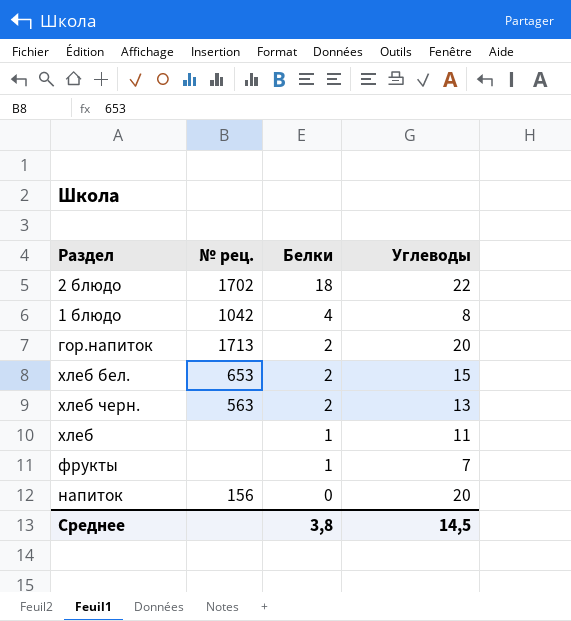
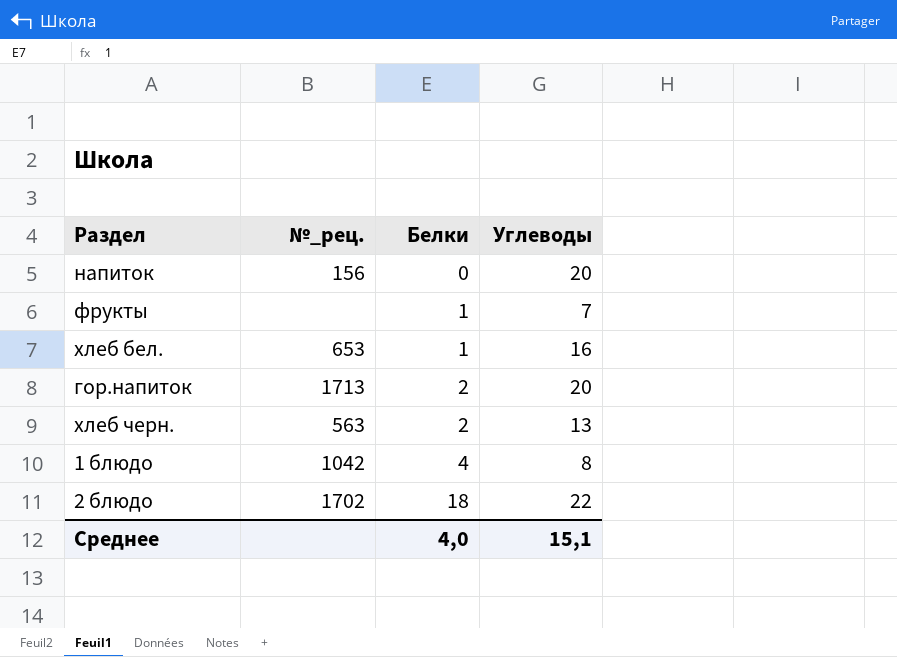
row order: Белки descending -> Белки ascending
column name: № рец. -> №_рец.
row хлеб: none | 1 | 11 -> none
хлеб бел. | Белки: 2 -> 1
хлеб бел. | Углеводы: 15 -> 16
Среднее | Белки: 3,8 -> 4,0
Среднее | Углеводы: 14,5 -> 15,1

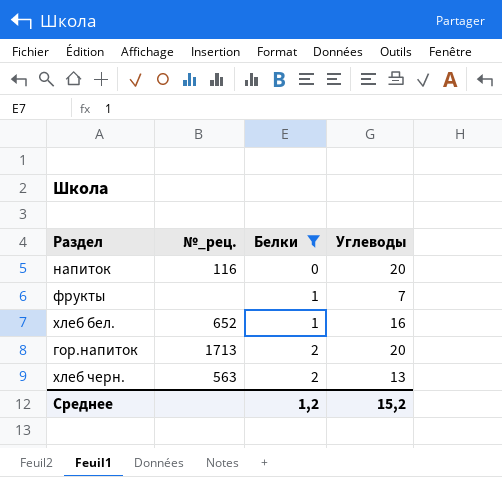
filter: none -> Белки <= 2
напиток | №_рец.: 156 -> 116
хлеб бел. | №_рец.: 653 -> 652
Среднее | Белки: 4,0 -> 1,2
Среднее | Углеводы: 15,1 -> 15,2

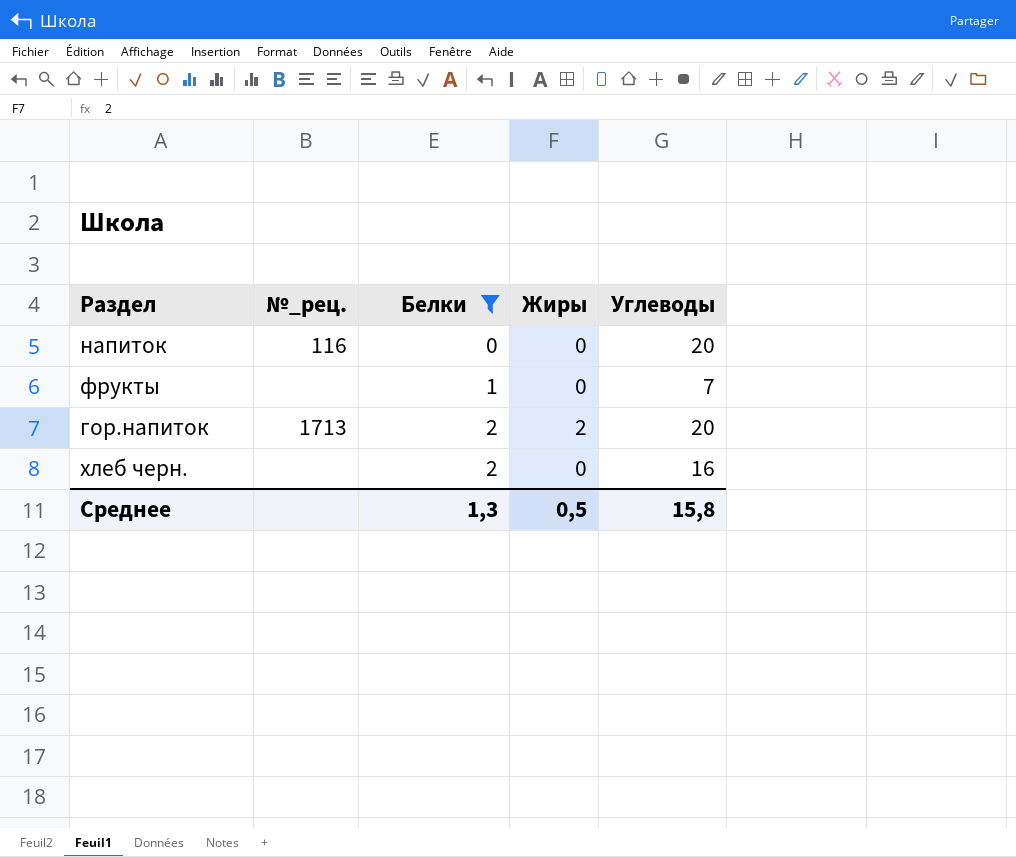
column Жиры | position: none -> 4
row хлеб бел.: 652 | 1 | 16 -> none
хлеб черн. | №_рец.: 563 -> none
хлеб черн. | Углеводы: 13 -> 16
Среднее | Белки: 1,2 -> 1,3
Среднее | Углеводы: 15,2 -> 15,8

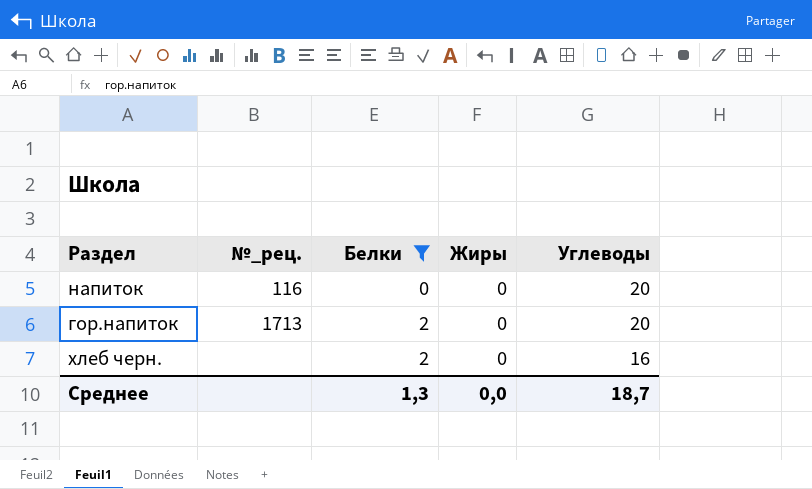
row фрукты: none | 1 | 0 | 7 -> none
гор.напиток | Жиры: 2 -> 0
Среднее | Жиры: 0,5 -> 0,0
Среднее | Углеводы: 15,8 -> 18,7

